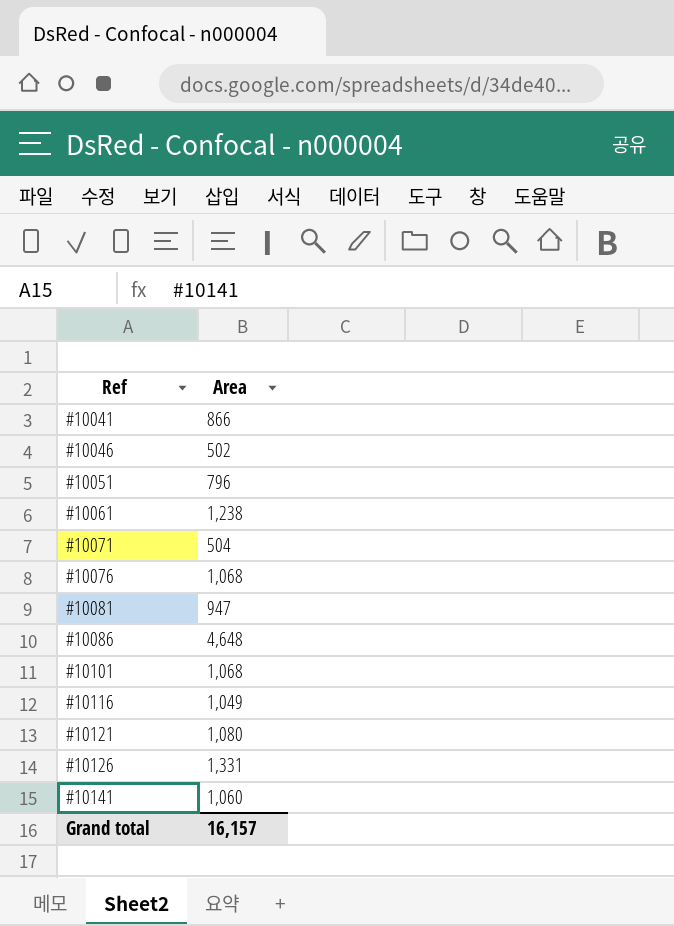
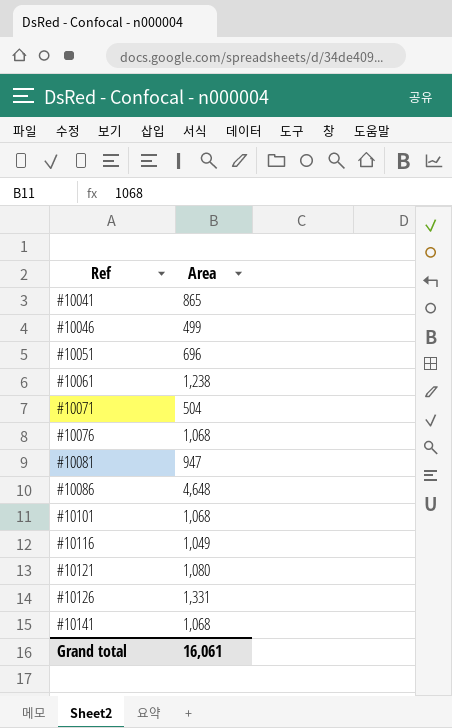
#10041 | Area: 866 -> 865
#10046 | Area: 502 -> 499
#10051 | Area: 796 -> 696
#10141 | Area: 1,060 -> 1,068
Grand total | Area: 16,157 -> 16,061

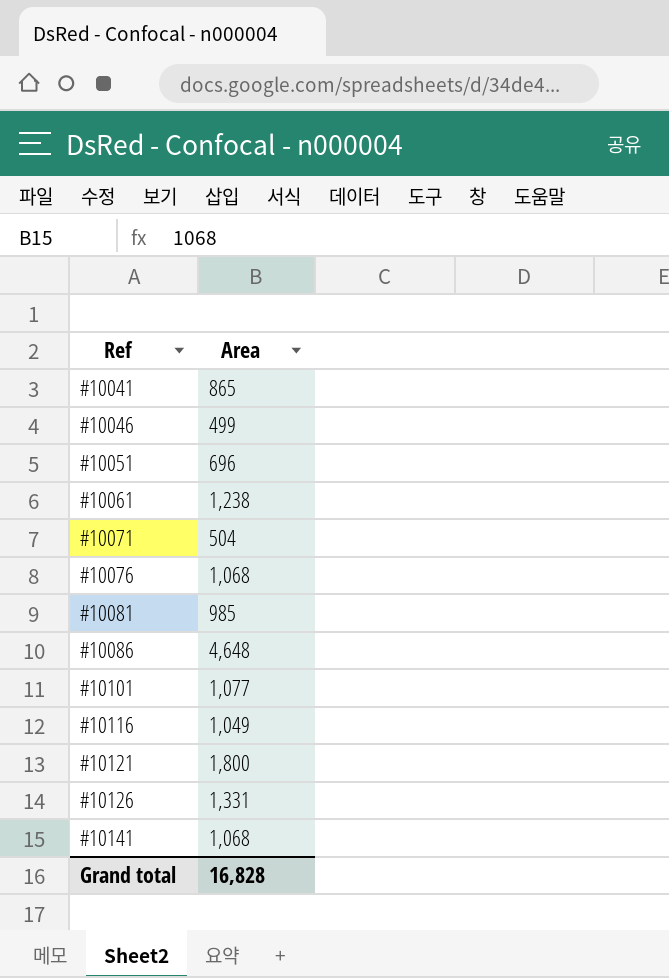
#10081 | Area: 947 -> 985
#10101 | Area: 1,068 -> 1,077
#10121 | Area: 1,080 -> 1,800
Grand total | Area: 16,061 -> 16,828

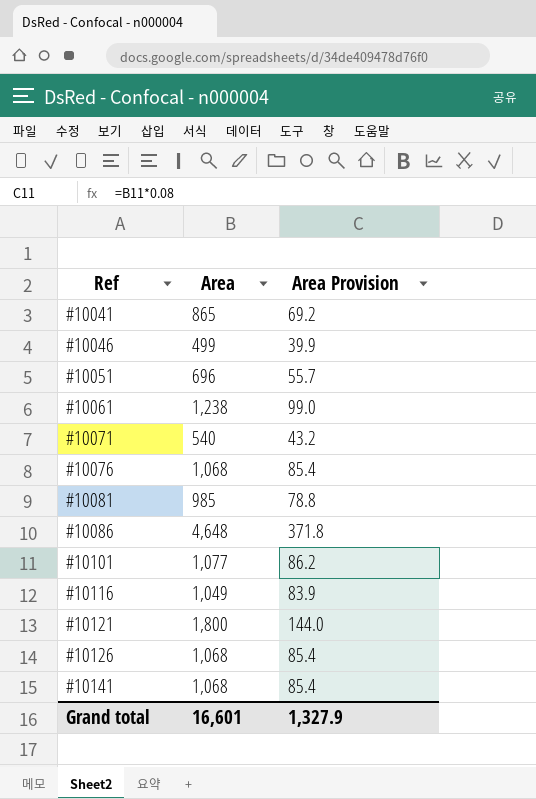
column Area Provision | formula: none -> [Area] * 0.08
#10071 | Area: 504 -> 540
#10126 | Area: 1,331 -> 1,068
Grand total | Area: 16,828 -> 16,601

